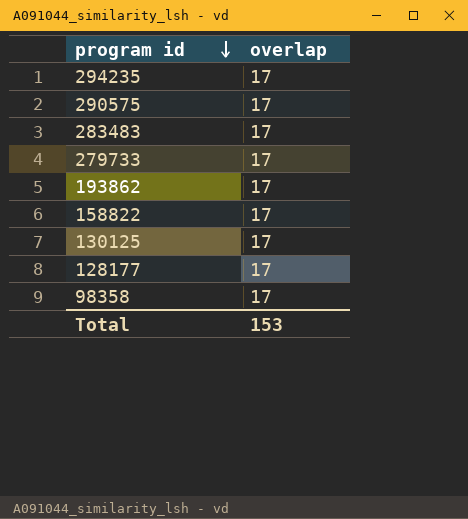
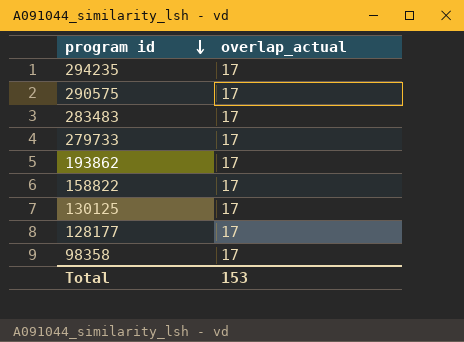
column name: overlap -> overlap_actual

